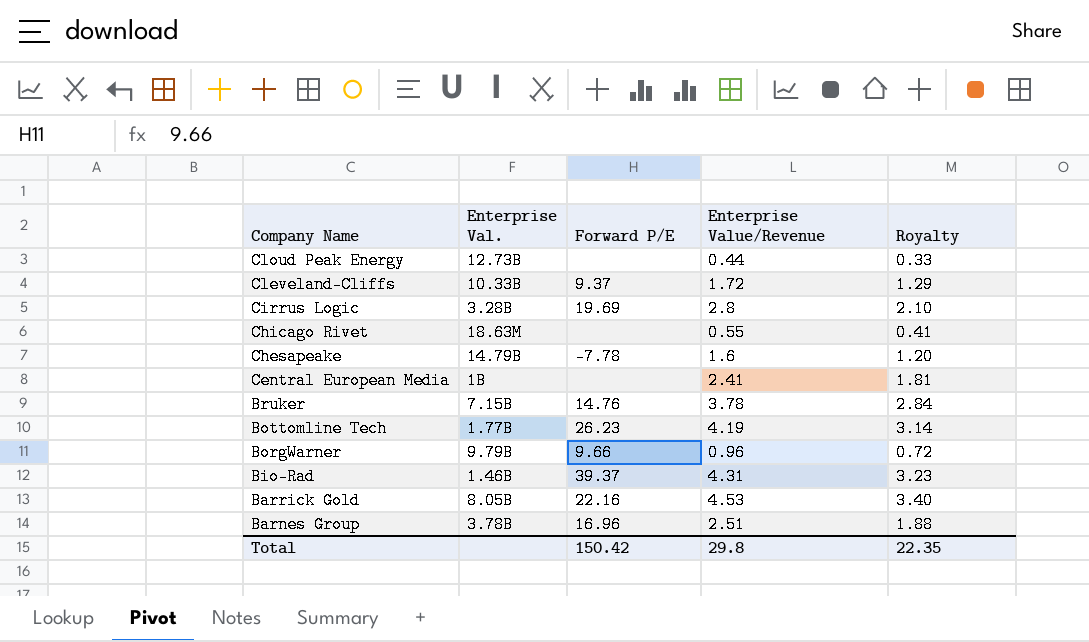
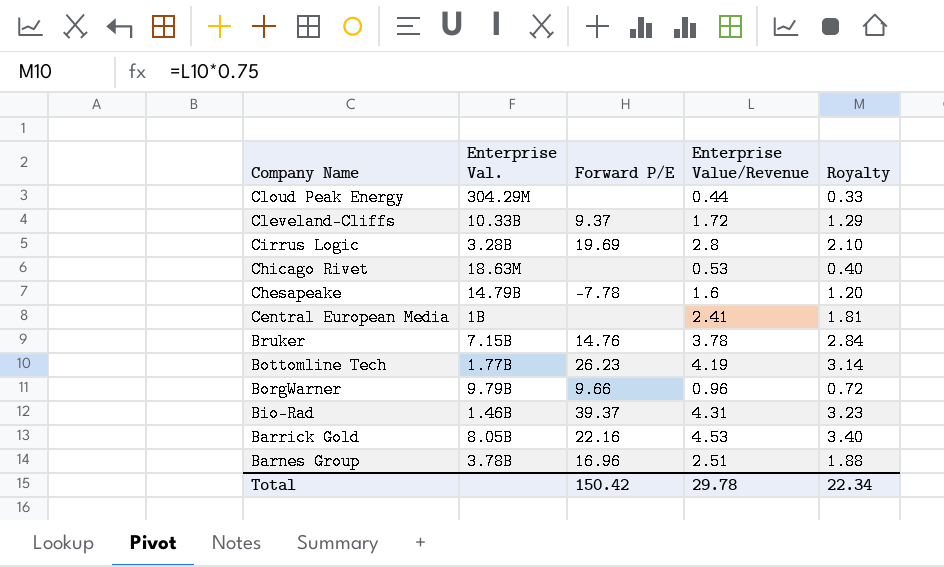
Cloud Peak Energy | Enterprise Val.: 12.73B -> 304.29M
Chicago Rivet | Enterprise Value/Revenue: 0.55 -> 0.53
Chicago Rivet | Royalty: 0.41 -> 0.40
Total | Enterprise Value/Revenue: 29.8 -> 29.78
Total | Royalty: 22.35 -> 22.34

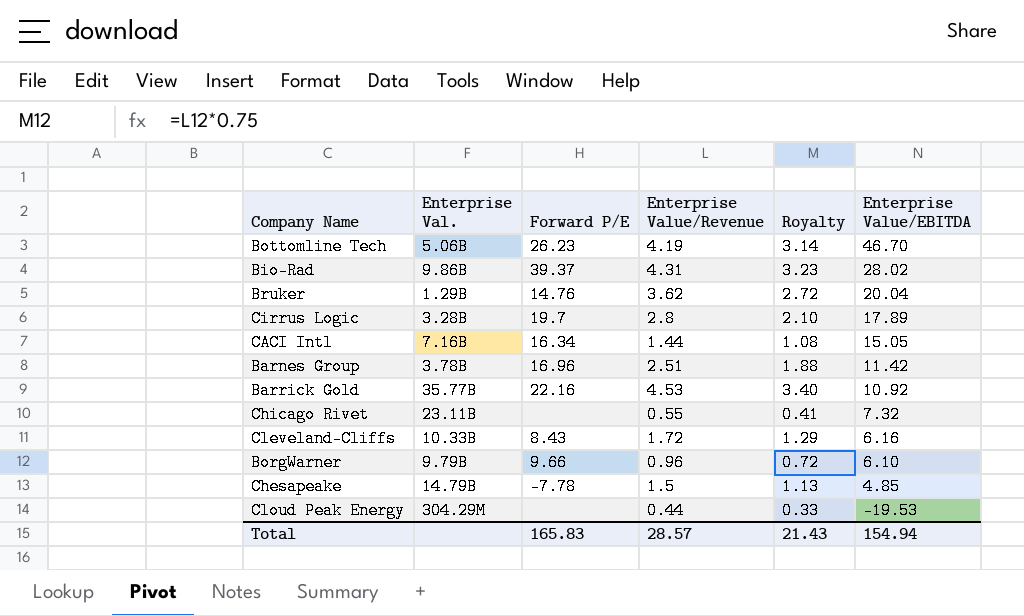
row order: Company Name descending -> Enterprise Value/EBITDA descending
column Enterprise Value/EBITDA | position: none -> 6
row Central European Media: 1B | none | 2.41 | 1.81 -> none
Bottomline Tech | Enterprise Val.: 1.77B -> 5.06B
Bio-Rad | Enterprise Val.: 1.46B -> 9.86B
Bruker | Enterprise Val.: 7.15B -> 1.29B
Bruker | Enterprise Value/Revenue: 3.78 -> 3.62
Bruker | Royalty: 2.84 -> 2.72
Cirrus Logic | Forward P/E: 19.69 -> 19.7
row CACI Intl: none -> 7.16B | 16.34 | 1.44 | 1.08 | 15.05
Barrick Gold | Enterprise Val.: 8.05B -> 35.77B
Chicago Rivet | Enterprise Val.: 18.63M -> 23.11B
Chicago Rivet | Enterprise Value/Revenue: 0.53 -> 0.55
Chicago Rivet | Royalty: 0.40 -> 0.41
Cleveland-Cliffs | Forward P/E: 9.37 -> 8.43
Chesapeake | Enterprise Value/Revenue: 1.6 -> 1.5
Chesapeake | Royalty: 1.20 -> 1.13
Total | Forward P/E: 150.42 -> 165.83
Total | Enterprise Value/Revenue: 29.78 -> 28.57
Total | Royalty: 22.34 -> 21.43

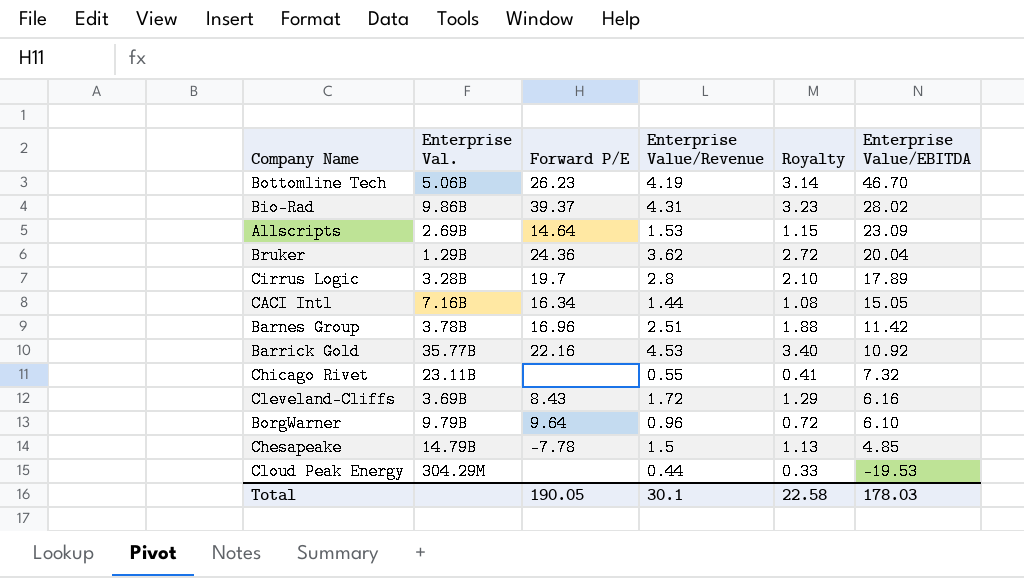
row Allscripts: none -> 2.69B | 14.64 | 1.53 | 1.15 | 23.09
Bruker | Forward P/E: 14.76 -> 24.36
Cleveland-Cliffs | Enterprise Val.: 10.33B -> 3.69B
BorgWarner | Forward P/E: 9.66 -> 9.64
Total | Forward P/E: 165.83 -> 190.05
Total | Enterprise Value/Revenue: 28.57 -> 30.1
Total | Royalty: 21.43 -> 22.58
Total | Enterprise Value/EBITDA: 154.94 -> 178.03

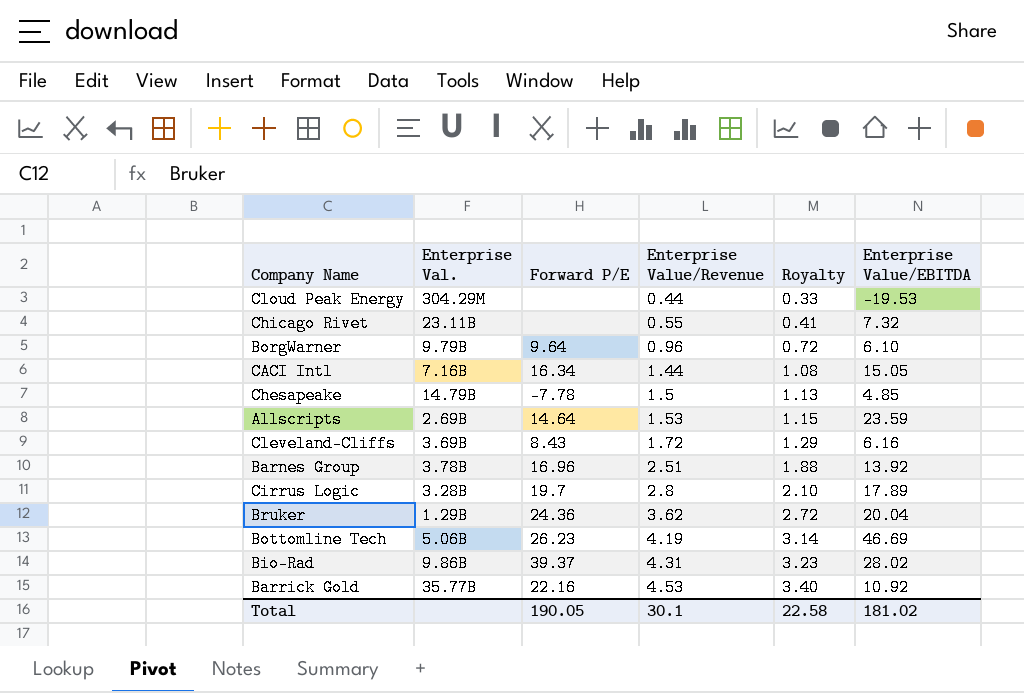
row order: Enterprise Value/EBITDA descending -> Enterprise Value/Revenue ascending
Allscripts | Enterprise Value/EBITDA: 23.09 -> 23.59
Barnes Group | Enterprise Value/EBITDA: 11.42 -> 13.92
Bottomline Tech | Enterprise Value/EBITDA: 46.70 -> 46.69
Total | Enterprise Value/EBITDA: 178.03 -> 181.02

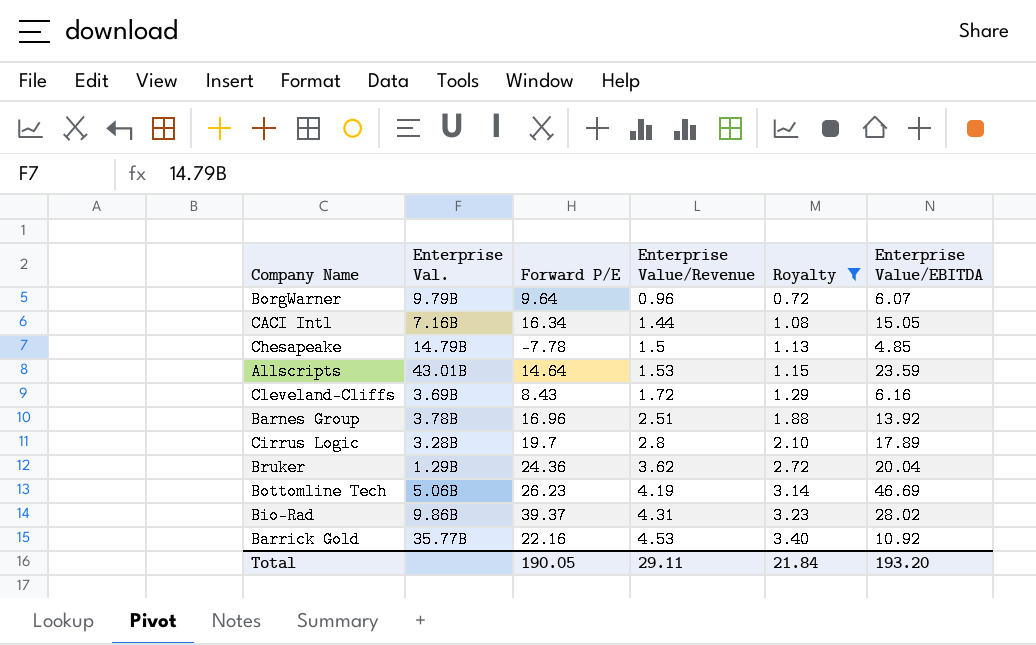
filter: none -> Royalty >= 0.72
BorgWarner | Enterprise Value/EBITDA: 6.10 -> 6.07
Allscripts | Enterprise Val.: 2.69B -> 43.01B
Total | Enterprise Value/Revenue: 30.1 -> 29.11
Total | Royalty: 22.58 -> 21.84
Total | Enterprise Value/EBITDA: 181.02 -> 193.20

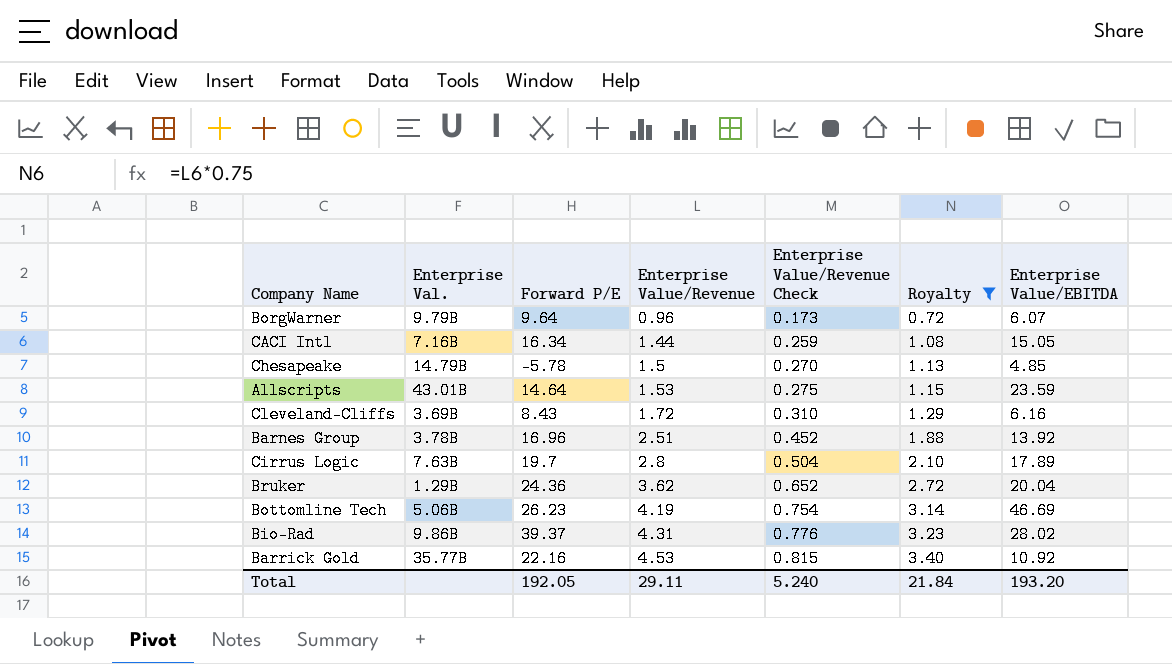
column Enterprise Value/Revenue Check | formula: none -> [Enterprise Value/Revenue] * 0.18
Chesapeake | Forward P/E: -7.78 -> -5.78
Cirrus Logic | Enterprise Val.: 3.28B -> 7.63B
Total | Forward P/E: 190.05 -> 192.05

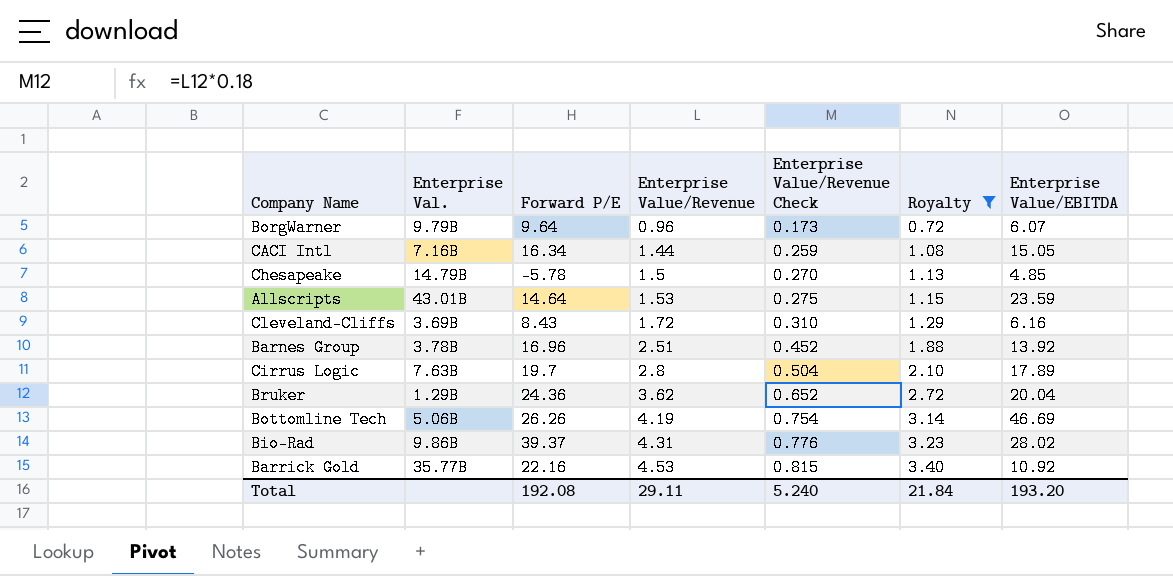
Bottomline Tech | Forward P/E: 26.23 -> 26.26
Total | Forward P/E: 192.05 -> 192.08

